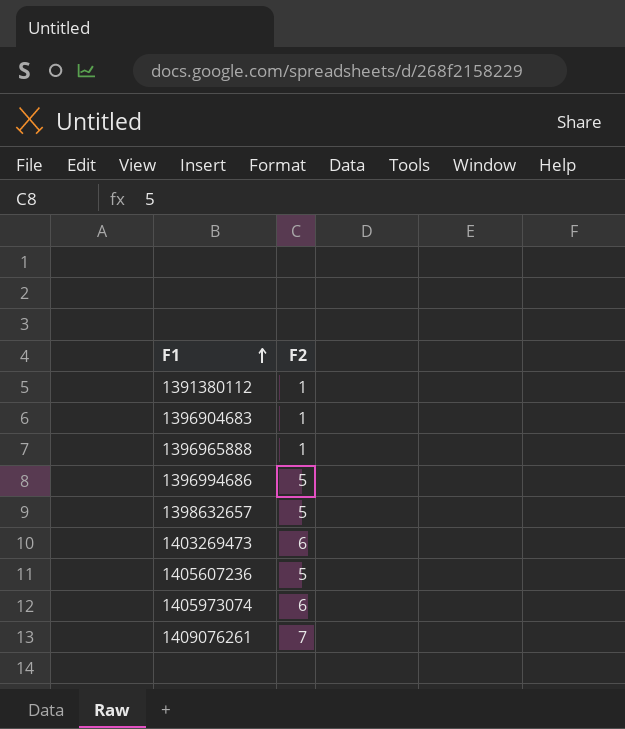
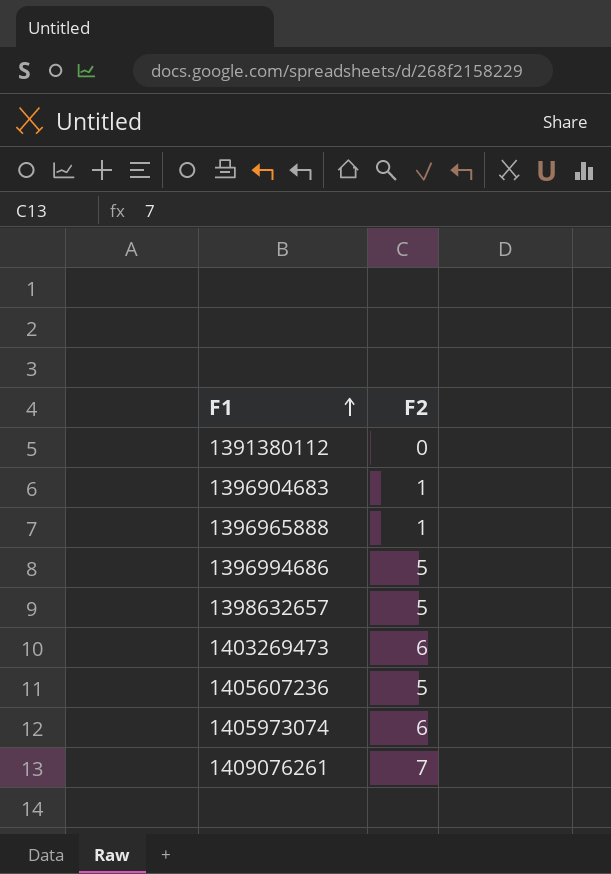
1391380112 | F2: 1 -> 0

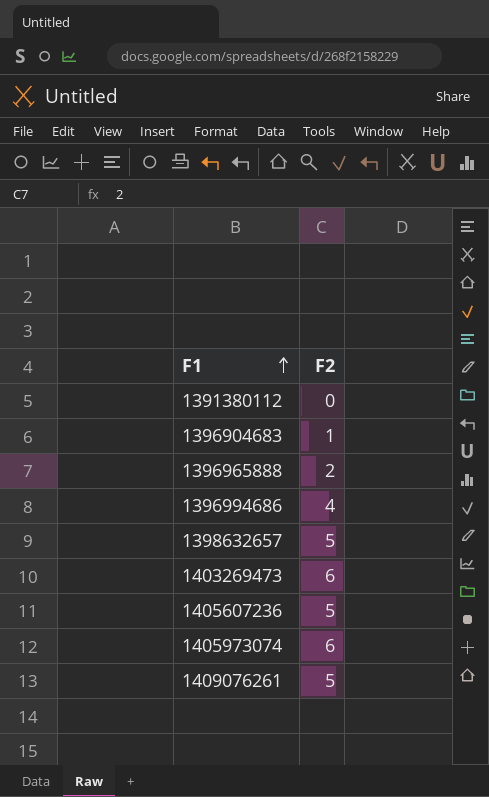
1396965888 | F2: 1 -> 2
1396994686 | F2: 5 -> 4
1409076261 | F2: 7 -> 5

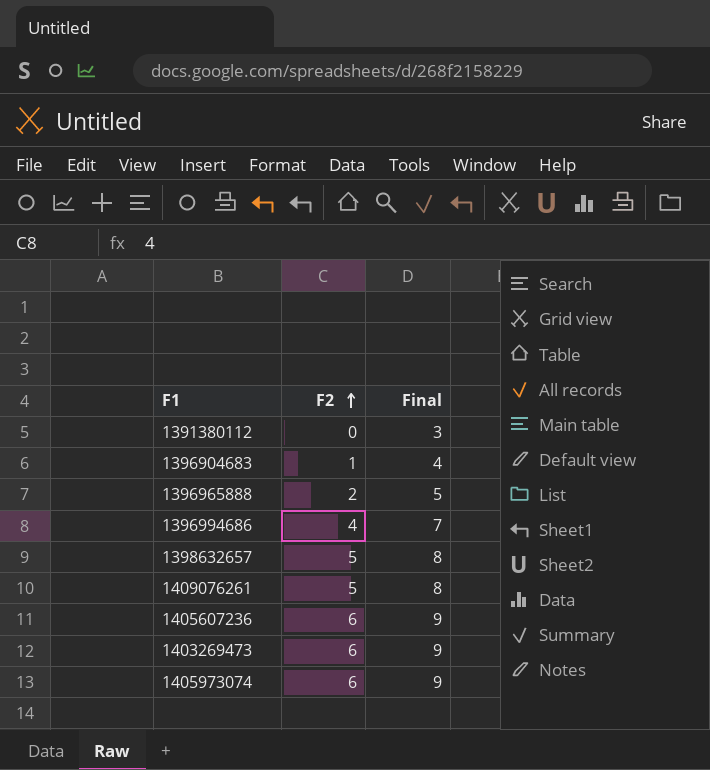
row order: F1 ascending -> F2 ascending
column Final | formula: none -> [F2] + 3
1405607236 | F2: 5 -> 6

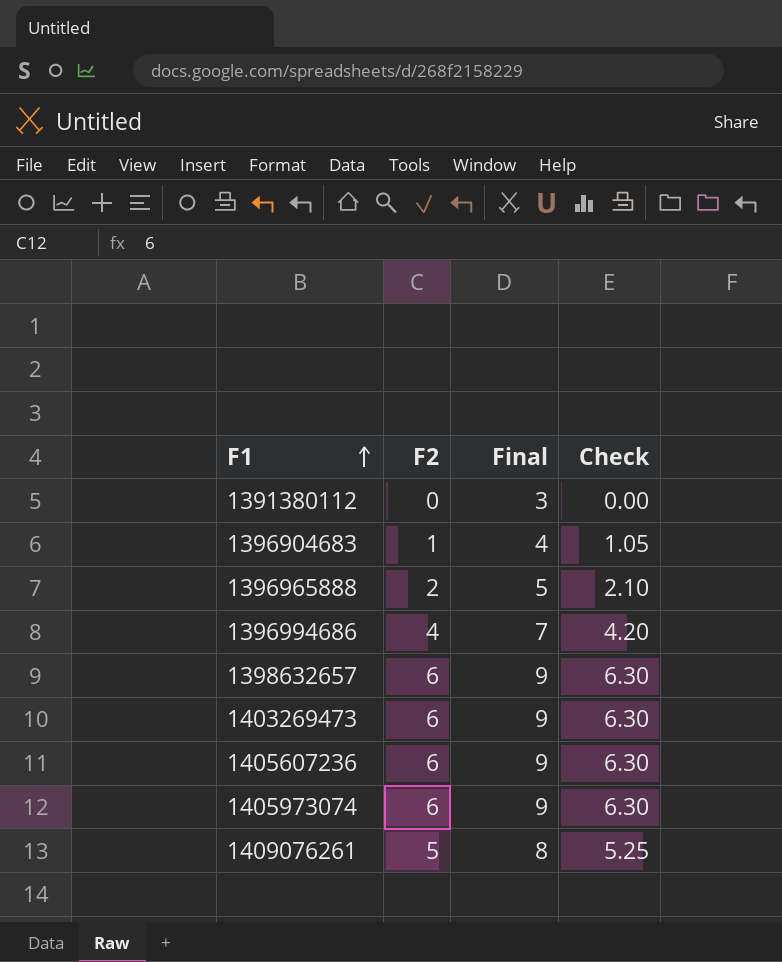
row order: F2 ascending -> F1 ascending
column Check | formula: none -> [F2] * 1.05
1398632657 | F2: 5 -> 6
1398632657 | Final: 8 -> 9

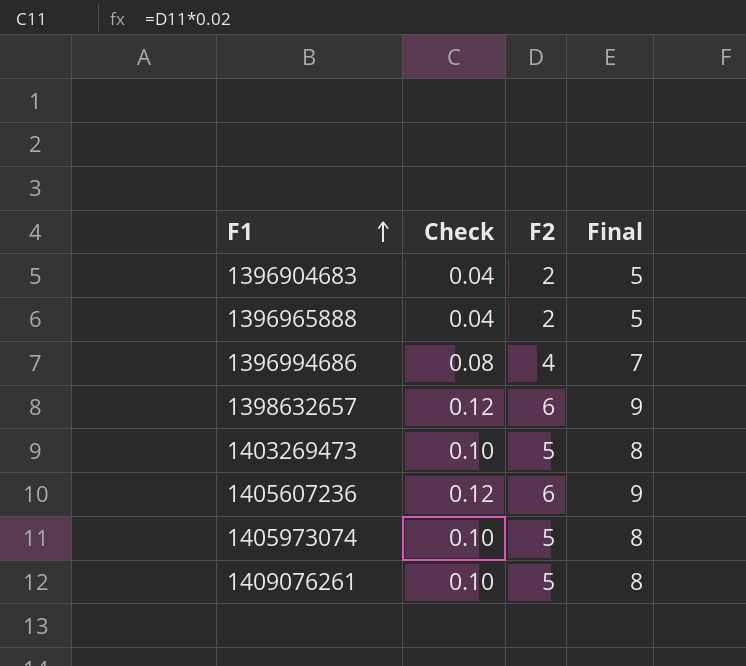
column Check | formula: [F2] * 1.05 -> [F2] * 0.02
column Check | position: 4 -> 2
row 1391380112: 0 | 3 | 0.00 -> none
1396904683 | F2: 1 -> 2
1396904683 | Final: 4 -> 5
1403269473 | F2: 6 -> 5
1403269473 | Final: 9 -> 8
1405973074 | F2: 6 -> 5
1405973074 | Final: 9 -> 8

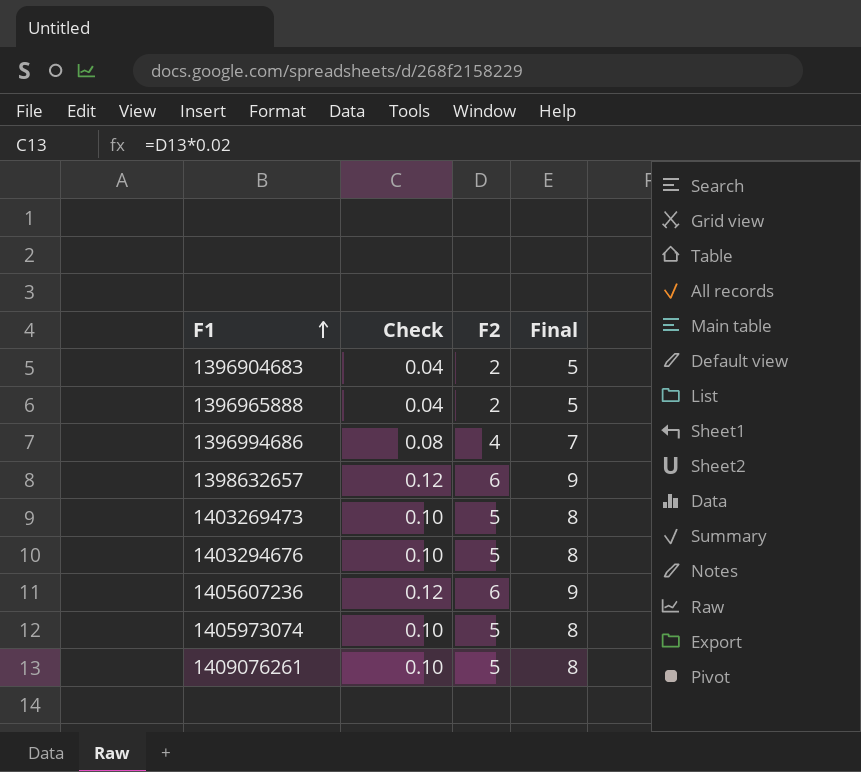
row 1403294676: none -> 0.10 | 5 | 8

